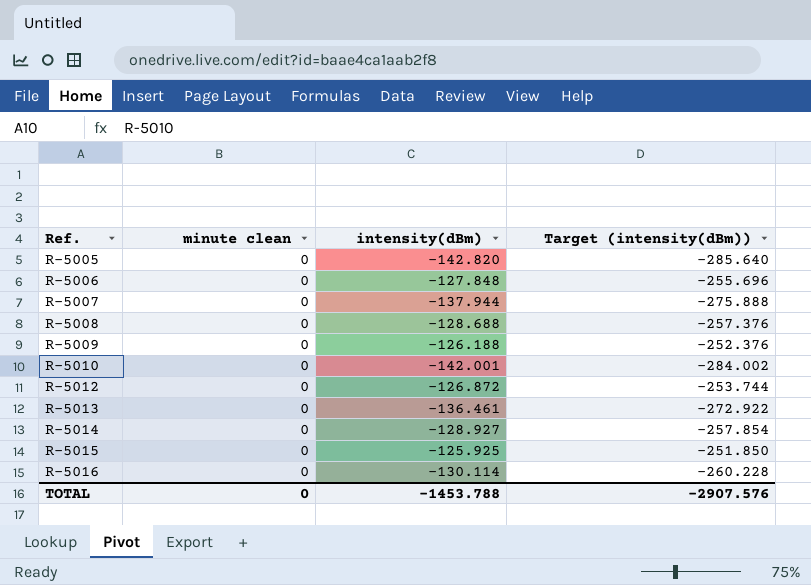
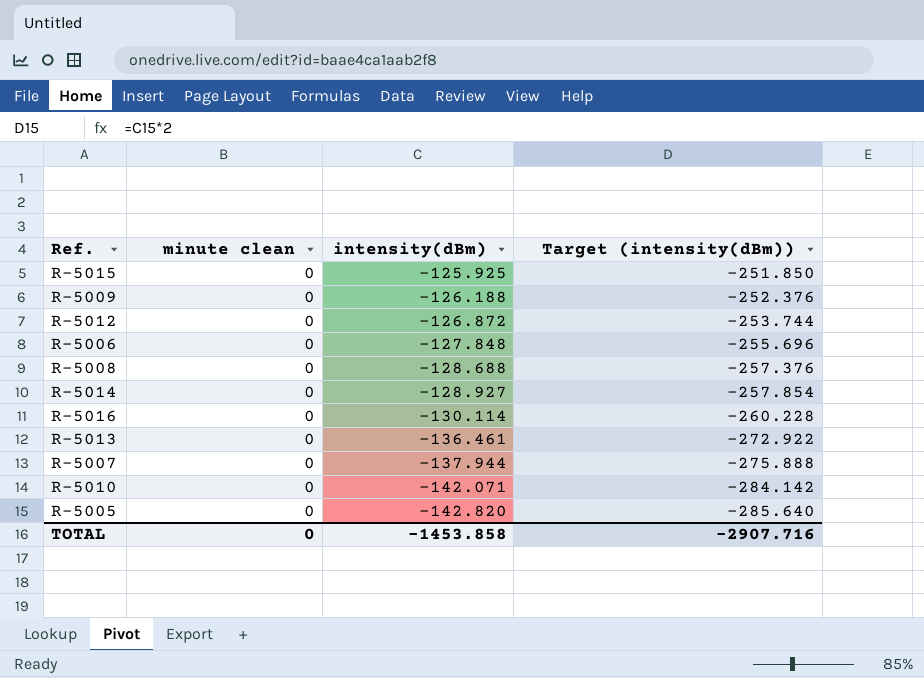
row order: Ref. ascending -> intensity(dBm) descending
R-5010 | intensity(dBm): -142.001 -> -142.071
R-5010 | Target (intensity(dBm)): -284.002 -> -284.142
TOTAL | intensity(dBm): -1453.788 -> -1453.858
TOTAL | Target (intensity(dBm)): -2907.576 -> -2907.716

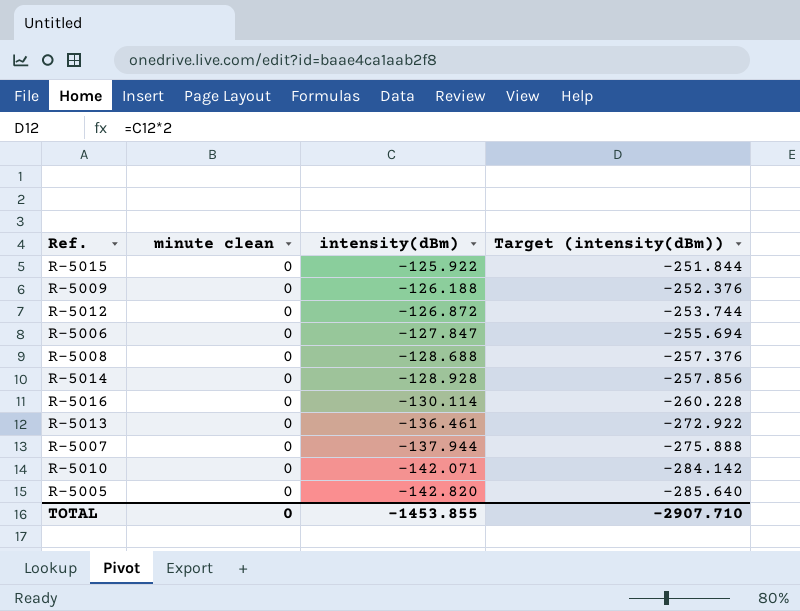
R-5015 | intensity(dBm): -125.925 -> -125.922
R-5015 | Target (intensity(dBm)): -251.850 -> -251.844
R-5006 | intensity(dBm): -127.848 -> -127.847
R-5006 | Target (intensity(dBm)): -255.696 -> -255.694
R-5014 | intensity(dBm): -128.927 -> -128.928
R-5014 | Target (intensity(dBm)): -257.854 -> -257.856
TOTAL | intensity(dBm): -1453.858 -> -1453.855
TOTAL | Target (intensity(dBm)): -2907.716 -> -2907.710

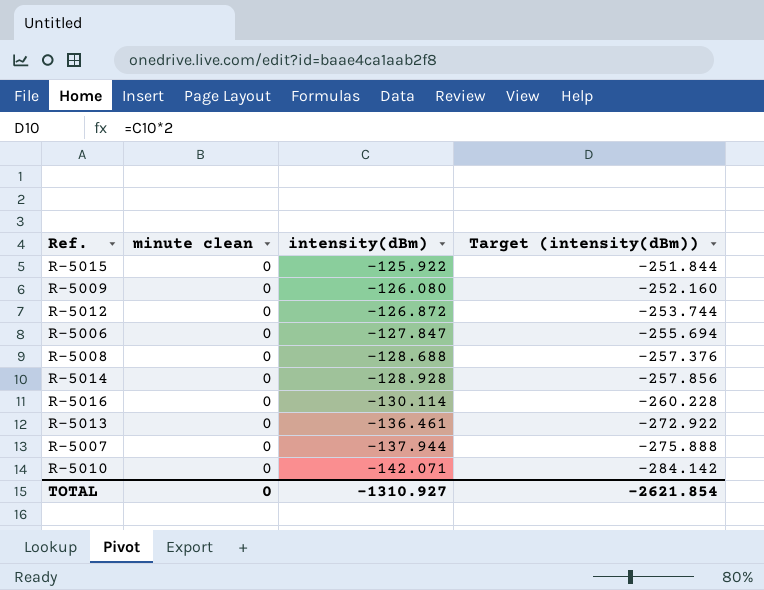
row R-5005: 0 | -142.820 | -285.640 -> none
R-5009 | intensity(dBm): -126.188 -> -126.080
R-5009 | Target (intensity(dBm)): -252.376 -> -252.160
TOTAL | intensity(dBm): -1453.855 -> -1310.927
TOTAL | Target (intensity(dBm)): -2907.710 -> -2621.854

